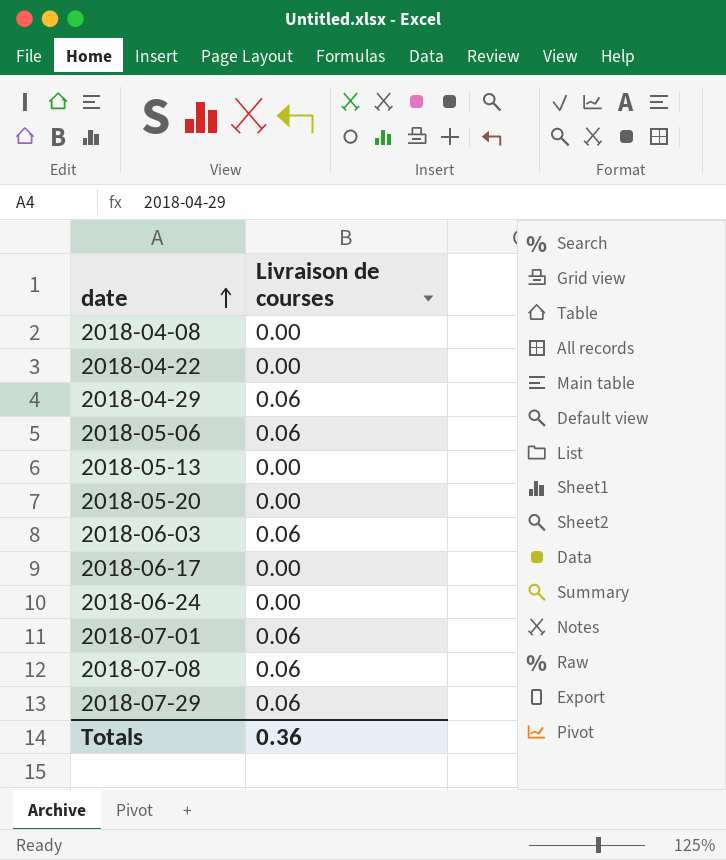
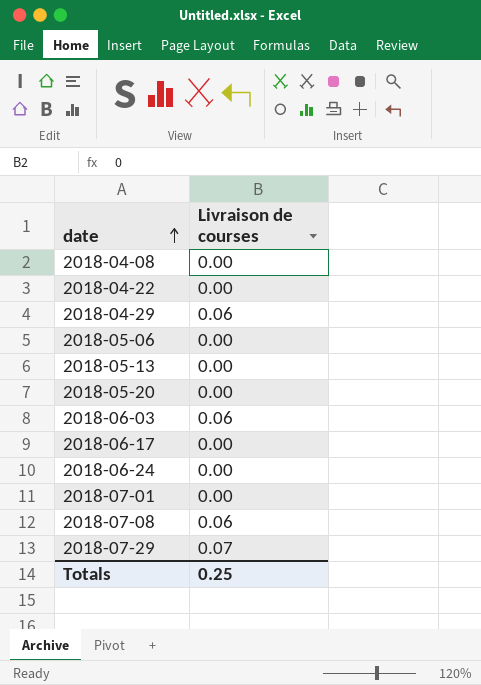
2018-05-06 | Livraison de courses: 0.06 -> 0.00
2018-07-01 | Livraison de courses: 0.06 -> 0.00
2018-07-29 | Livraison de courses: 0.06 -> 0.07
Totals | Livraison de courses: 0.36 -> 0.25

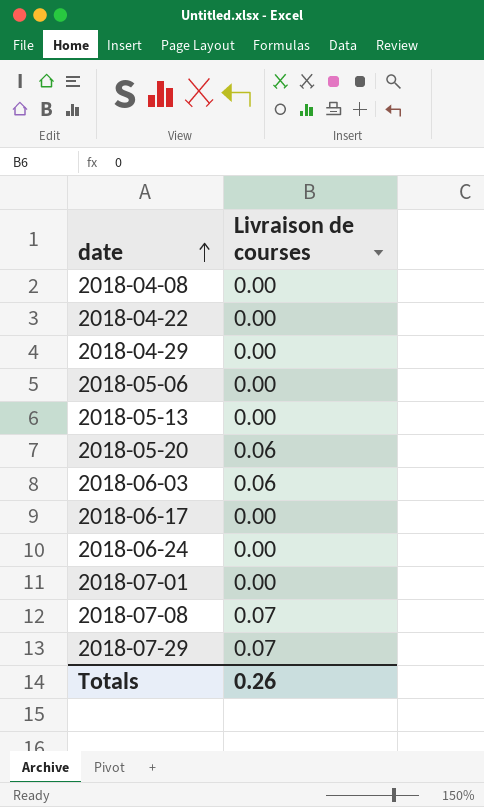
2018-04-29 | Livraison de courses: 0.06 -> 0.00
2018-05-20 | Livraison de courses: 0.00 -> 0.06
2018-07-08 | Livraison de courses: 0.06 -> 0.07
Totals | Livraison de courses: 0.25 -> 0.26

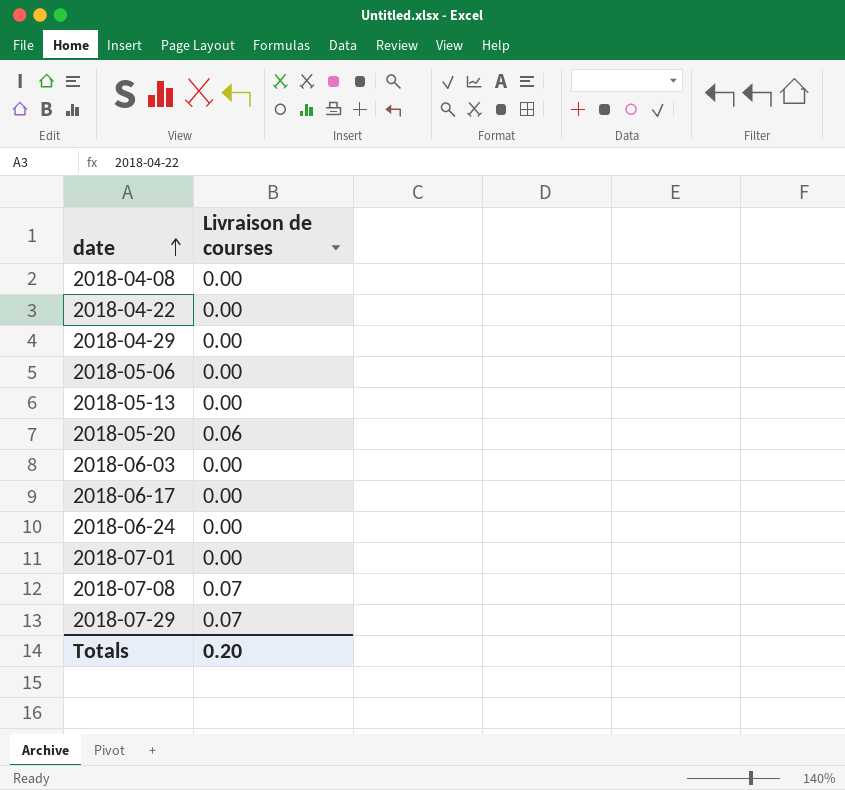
2018-06-03 | Livraison de courses: 0.06 -> 0.00
Totals | Livraison de courses: 0.26 -> 0.20

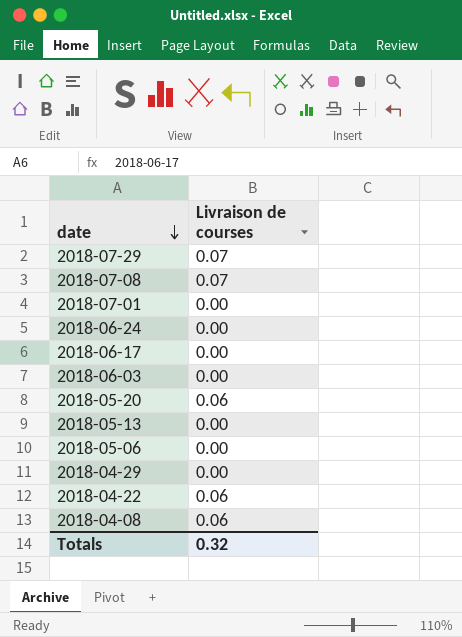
row order: date ascending -> date descending
2018-04-22 | Livraison de courses: 0.00 -> 0.06
2018-04-08 | Livraison de courses: 0.00 -> 0.06
Totals | Livraison de courses: 0.20 -> 0.32

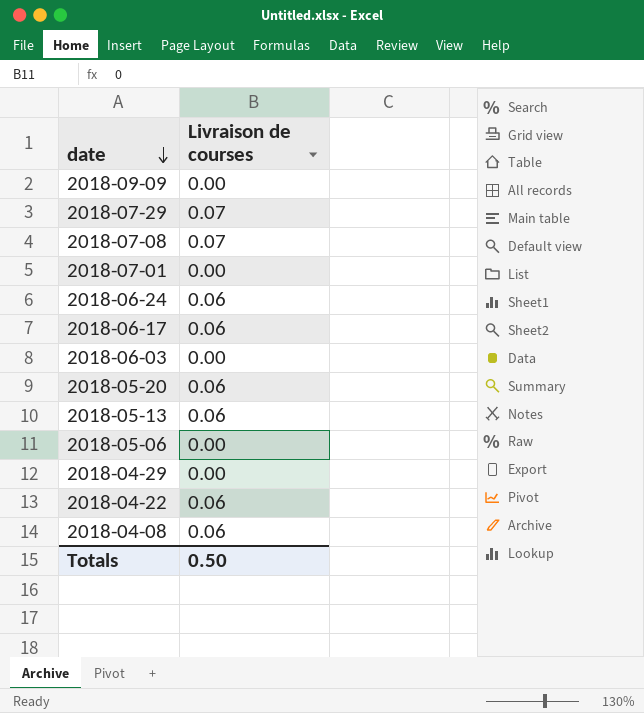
row 2018-09-09: none -> 0.00
2018-06-24 | Livraison de courses: 0.00 -> 0.06
2018-06-17 | Livraison de courses: 0.00 -> 0.06
2018-05-13 | Livraison de courses: 0.00 -> 0.06
Totals | Livraison de courses: 0.32 -> 0.50

